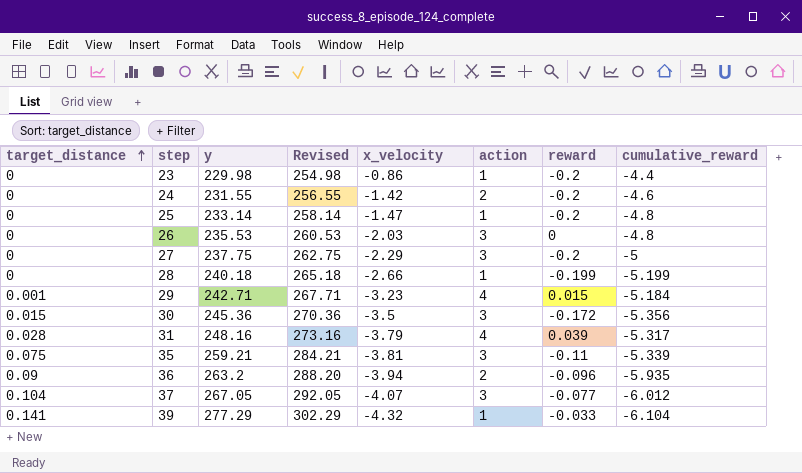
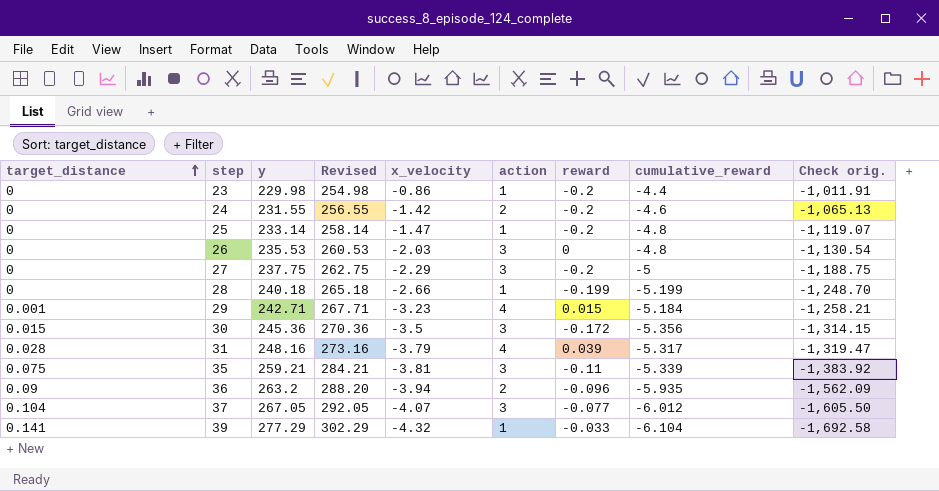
column Check orig. | formula: none -> [y] * [cumulative_reward]

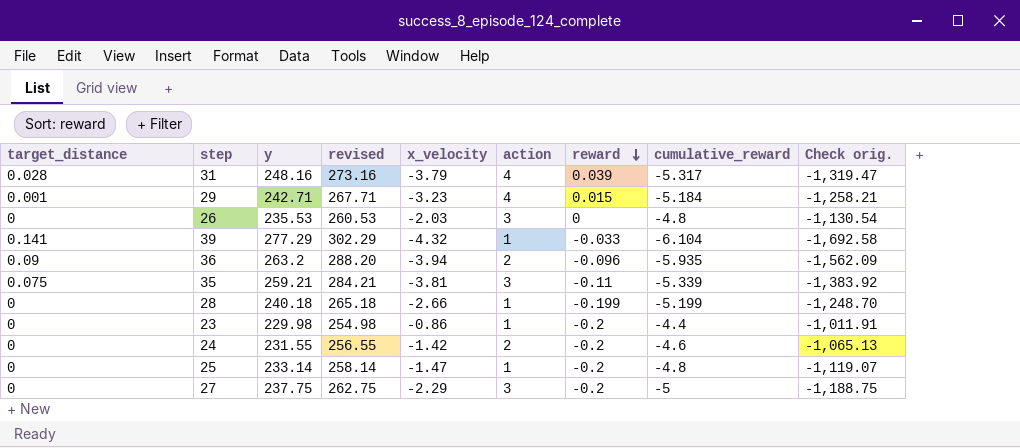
row order: target_distance ascending -> reward descending
column name: Revised -> revised
row 30: 0.015 | 245.36 | 270.36 | -3.5 | 3 | -0.172 | -5.356 | -1,314.15 -> none
row 37: 0.104 | 267.05 | 292.05 | -4.07 | 3 | -0.077 | -6.012 | -1,605.50 -> none

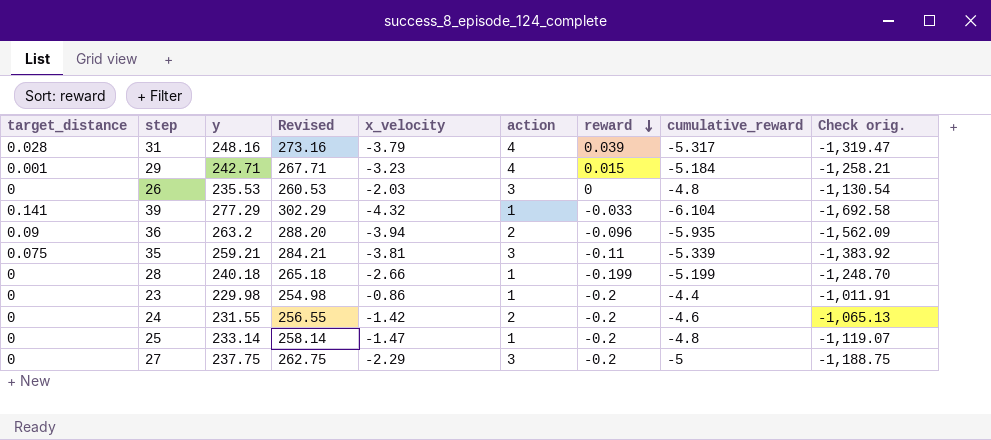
column name: revised -> Revised

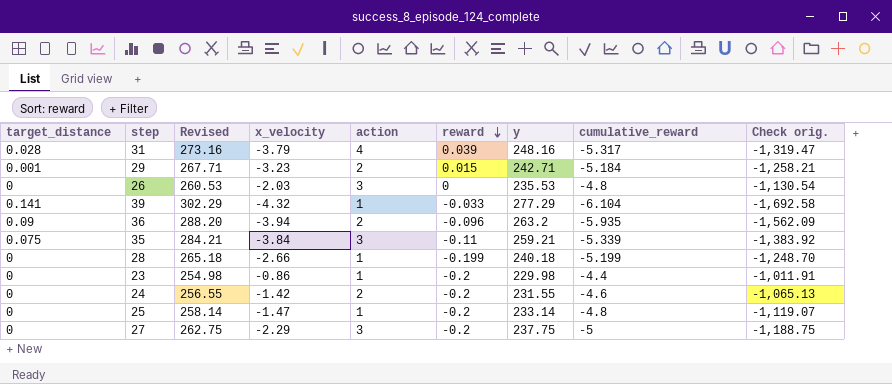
column y | position: 3 -> 7
29 | action: 4 -> 2
35 | x_velocity: -3.81 -> -3.84

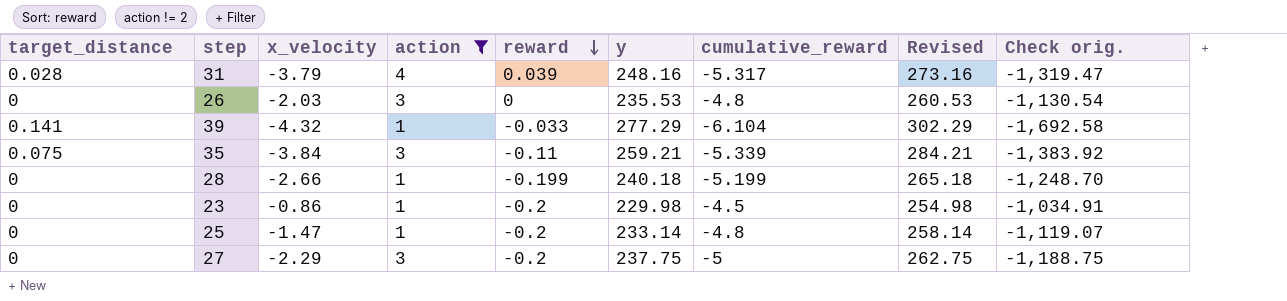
filter: none -> action != 2
column Revised | position: 3 -> 8
23 | cumulative_reward: -4.4 -> -4.5
23 | Check orig.: -1,011.91 -> -1,034.91

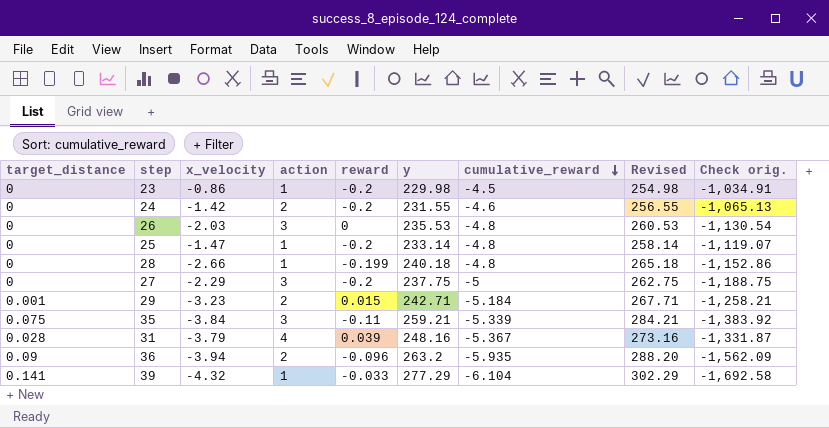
filter: action != 2 -> none
row order: reward descending -> cumulative_reward descending
28 | cumulative_reward: -5.199 -> -4.8
28 | Check orig.: -1,248.70 -> -1,152.86
31 | cumulative_reward: -5.317 -> -5.367
31 | Check orig.: -1,319.47 -> -1,331.87

